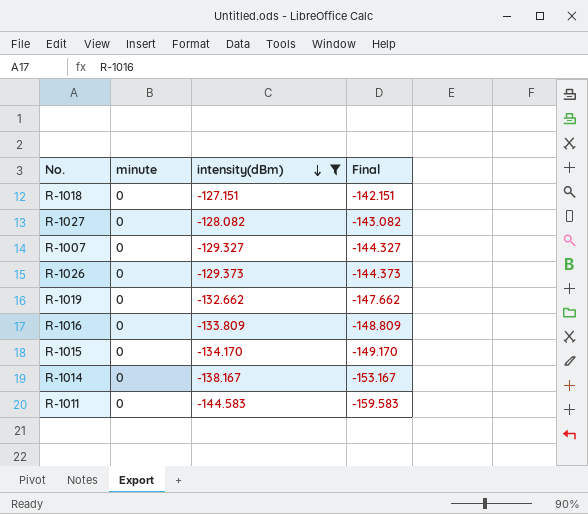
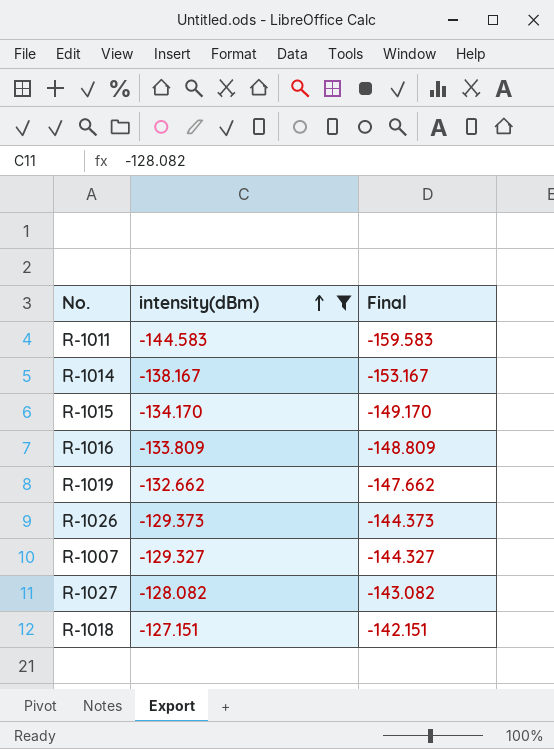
row order: intensity(dBm) descending -> intensity(dBm) ascending
column minute | position: 2 -> none

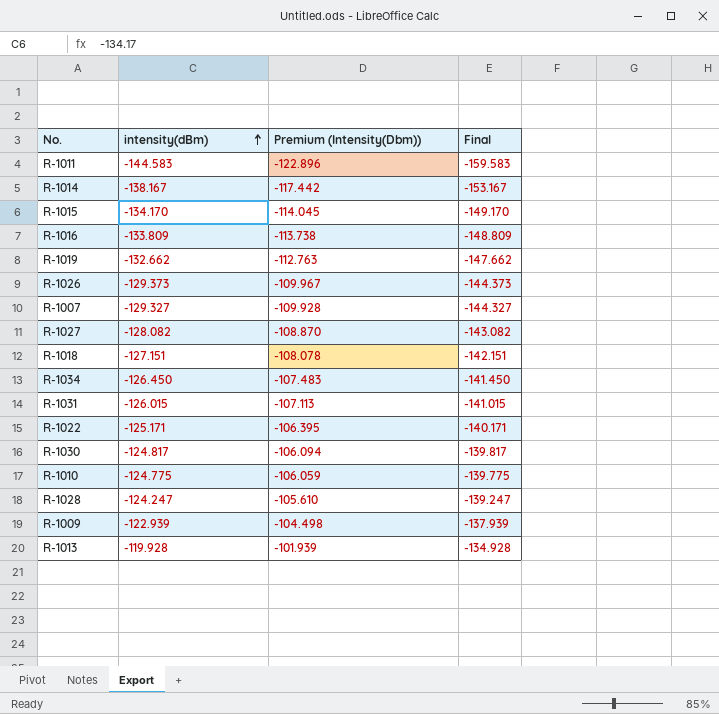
filter: intensity(dBm) <= -127.151 -> none
column Premium (Intensity(Dbm)) | formula: none -> [intensity(dBm)] * 0.85

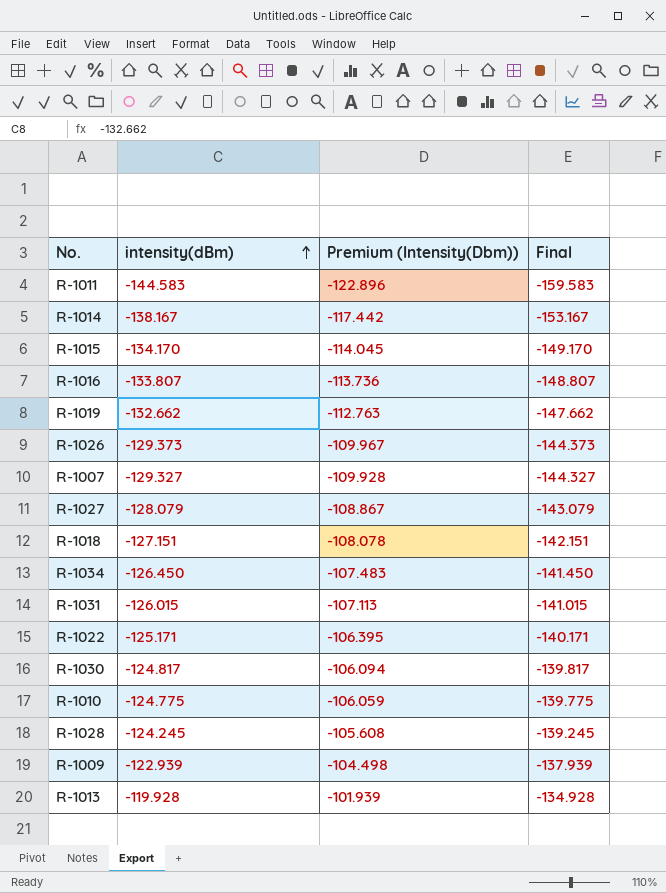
R-1016 | intensity(dBm): -133.809 -> -133.807
R-1016 | Premium (Intensity(Dbm)): -113.738 -> -113.736
R-1016 | Final: -148.809 -> -148.807
R-1027 | intensity(dBm): -128.082 -> -128.079
R-1027 | Premium (Intensity(Dbm)): -108.870 -> -108.867
R-1027 | Final: -143.082 -> -143.079
R-1028 | intensity(dBm): -124.247 -> -124.245
R-1028 | Premium (Intensity(Dbm)): -105.610 -> -105.608
R-1028 | Final: -139.247 -> -139.245

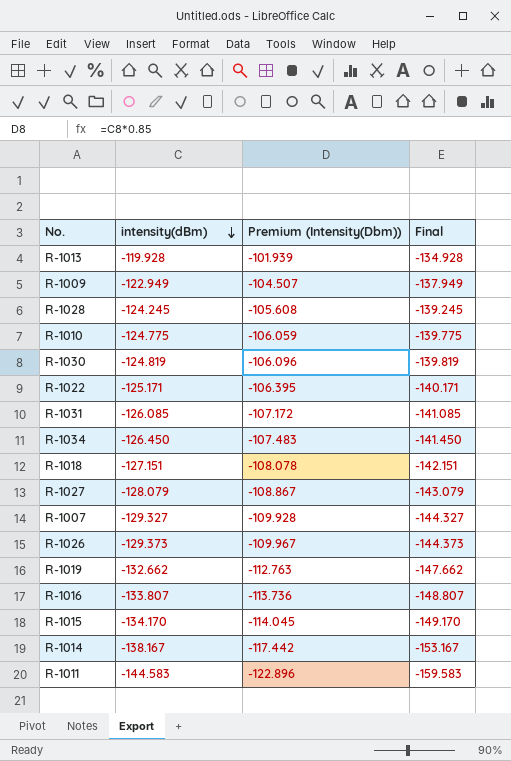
row order: intensity(dBm) ascending -> intensity(dBm) descending
R-1009 | intensity(dBm): -122.939 -> -122.949
R-1009 | Premium (Intensity(Dbm)): -104.498 -> -104.507
R-1009 | Final: -137.939 -> -137.949
R-1030 | intensity(dBm): -124.817 -> -124.819
R-1030 | Premium (Intensity(Dbm)): -106.094 -> -106.096
R-1030 | Final: -139.817 -> -139.819
R-1031 | intensity(dBm): -126.015 -> -126.085
R-1031 | Premium (Intensity(Dbm)): -107.113 -> -107.172
R-1031 | Final: -141.015 -> -141.085

